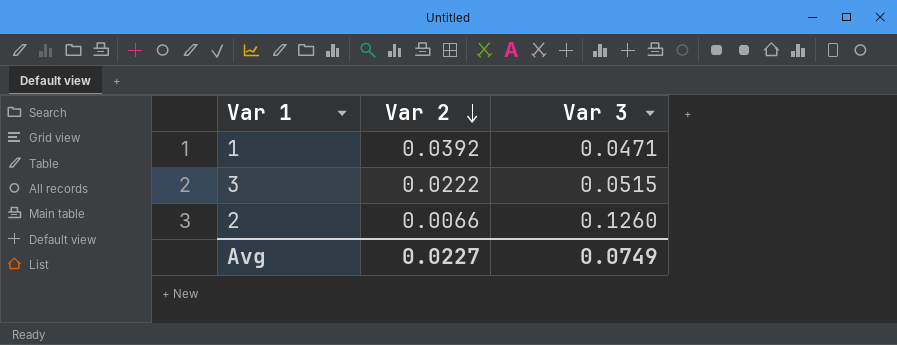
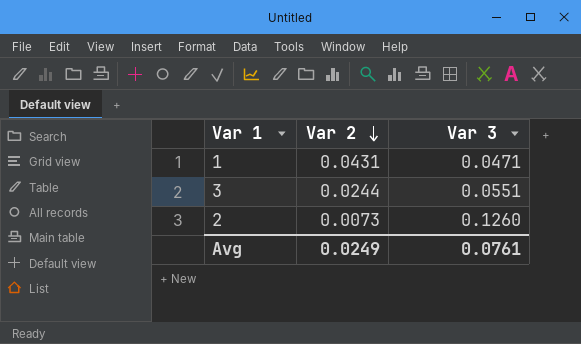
1 | Var 2: 0.0392 -> 0.0431
3 | Var 2: 0.0222 -> 0.0244
3 | Var 3: 0.0515 -> 0.0551
2 | Var 2: 0.0066 -> 0.0073
Avg | Var 2: 0.0227 -> 0.0249
Avg | Var 3: 0.0749 -> 0.0761

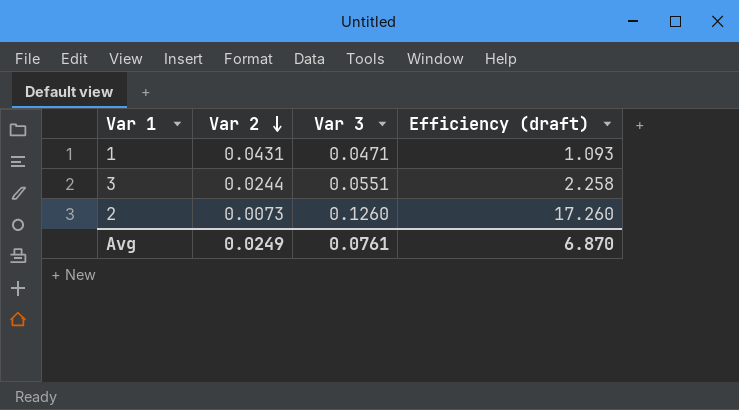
column Efficiency (draft) | formula: none -> [Var 3] / [Var 2]

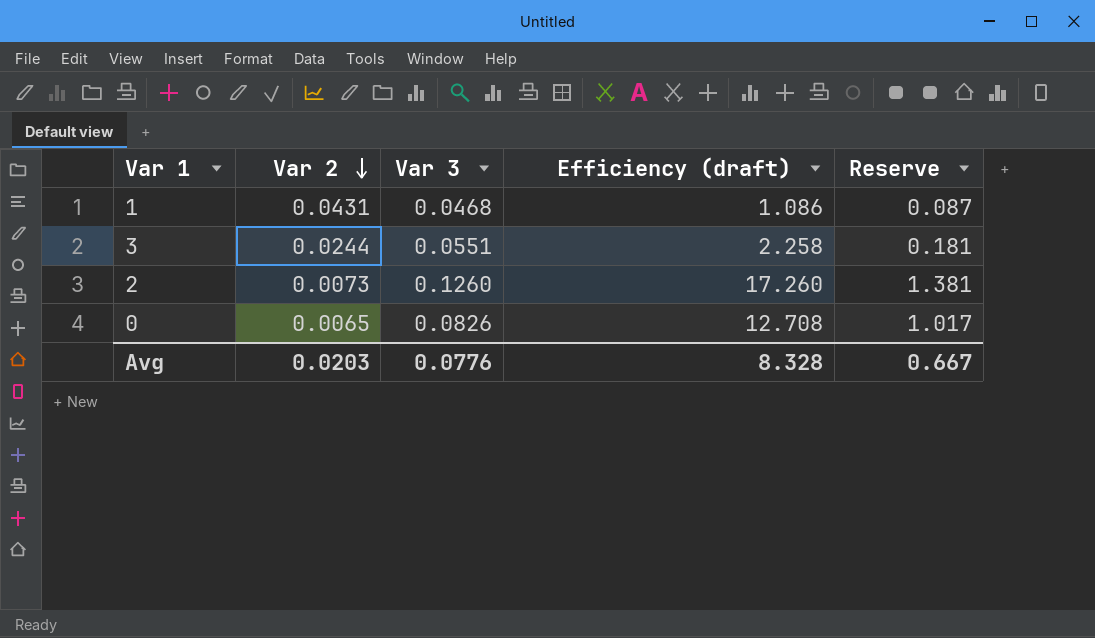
column Reserve | formula: none -> [Efficiency (draft)] * 0.08
1 | Var 3: 0.0471 -> 0.0468
1 | Efficiency (draft): 1.093 -> 1.086
row 0: none -> 0.0065 | 0.0826 | 12.708 | 1.017
Avg | Var 2: 0.0249 -> 0.0203
Avg | Var 3: 0.0761 -> 0.0776
Avg | Efficiency (draft): 6.870 -> 8.328

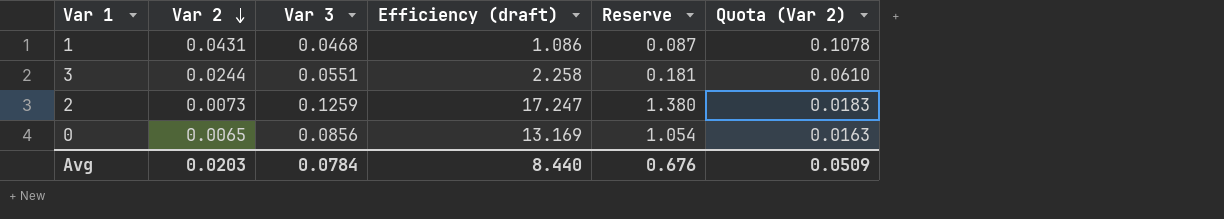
column Quota (Var 2) | formula: none -> [Var 2] * 2.5
2 | Var 3: 0.1260 -> 0.1259
2 | Efficiency (draft): 17.260 -> 17.247
2 | Reserve: 1.381 -> 1.380
0 | Var 3: 0.0826 -> 0.0856
0 | Efficiency (draft): 12.708 -> 13.169
0 | Reserve: 1.017 -> 1.054
Avg | Var 3: 0.0776 -> 0.0784
Avg | Efficiency (draft): 8.328 -> 8.440
Avg | Reserve: 0.667 -> 0.676

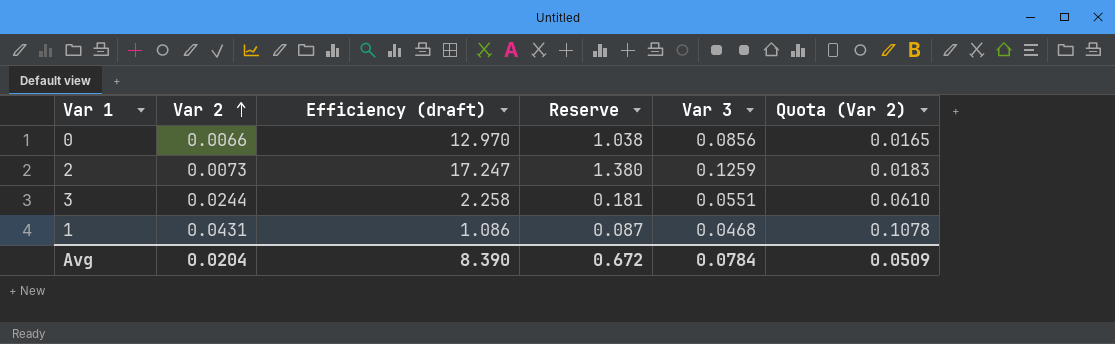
row order: Var 2 descending -> Var 2 ascending
column Var 3 | position: 3 -> 5
0 | Var 2: 0.0065 -> 0.0066
0 | Efficiency (draft): 13.169 -> 12.970
0 | Reserve: 1.054 -> 1.038
0 | Quota (Var 2): 0.0163 -> 0.0165
Avg | Var 2: 0.0203 -> 0.0204
Avg | Efficiency (draft): 8.440 -> 8.390
Avg | Reserve: 0.676 -> 0.672

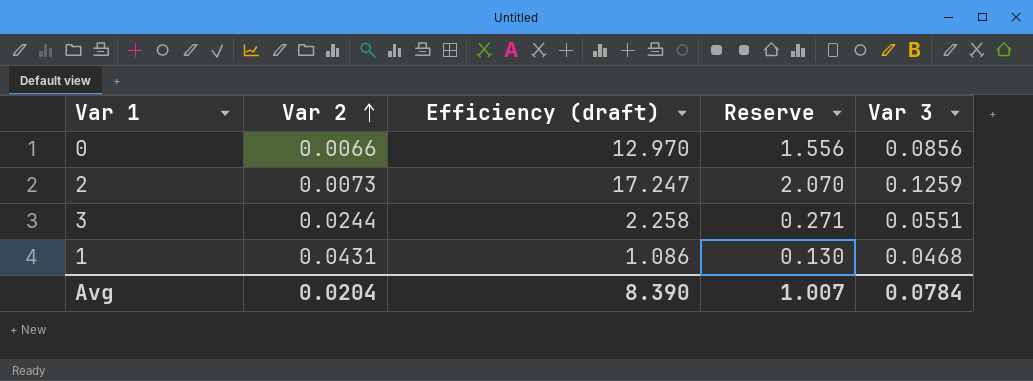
column Quota (Var 2) | formula: [Var 2] * 2.5 -> none
column Reserve | formula: [Efficiency (draft)] * 0.08 -> [Efficiency (draft)] * 0.12
Avg | Reserve: 0.672 -> 1.007

